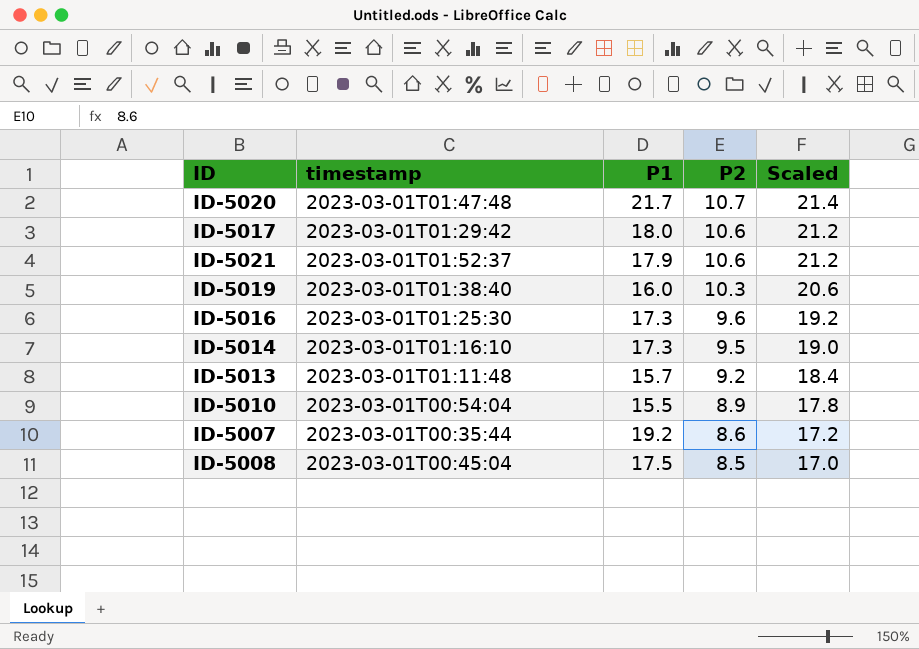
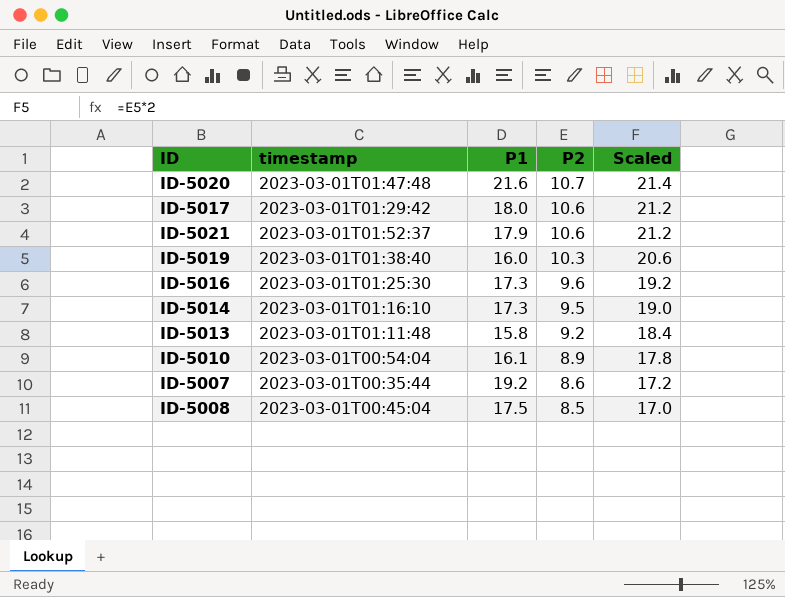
ID-5020 | P1: 21.7 -> 21.6
ID-5013 | P1: 15.7 -> 15.8
ID-5010 | P1: 15.5 -> 16.1

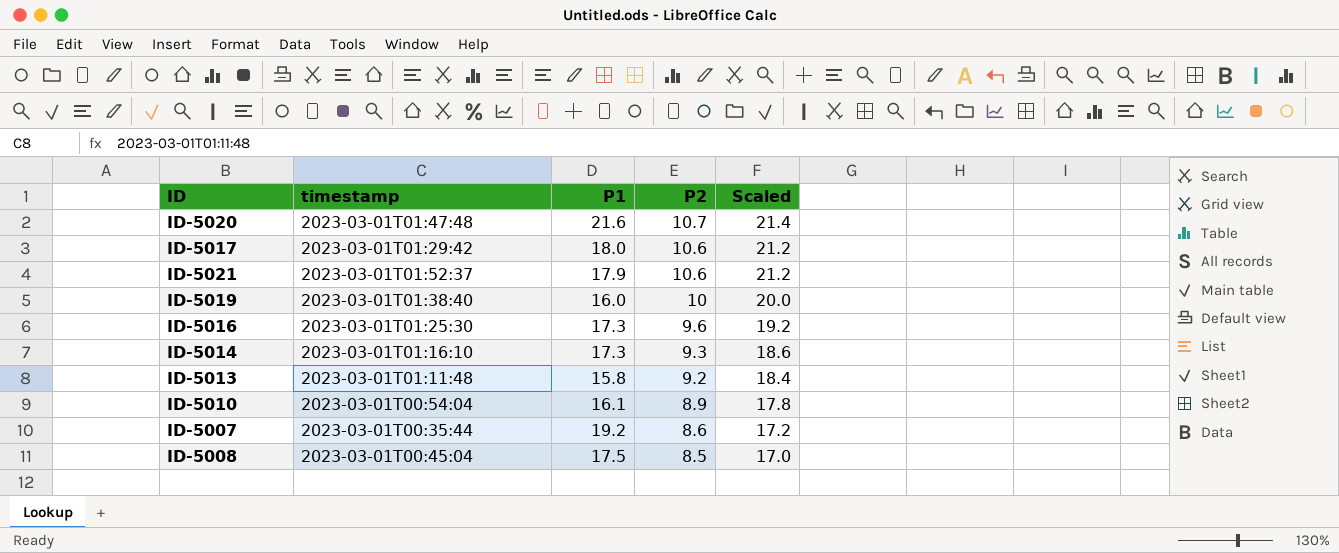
ID-5019 | P2: 10.3 -> 10
ID-5019 | Scaled: 20.6 -> 20.0
ID-5014 | P2: 9.5 -> 9.3
ID-5014 | Scaled: 19.0 -> 18.6

